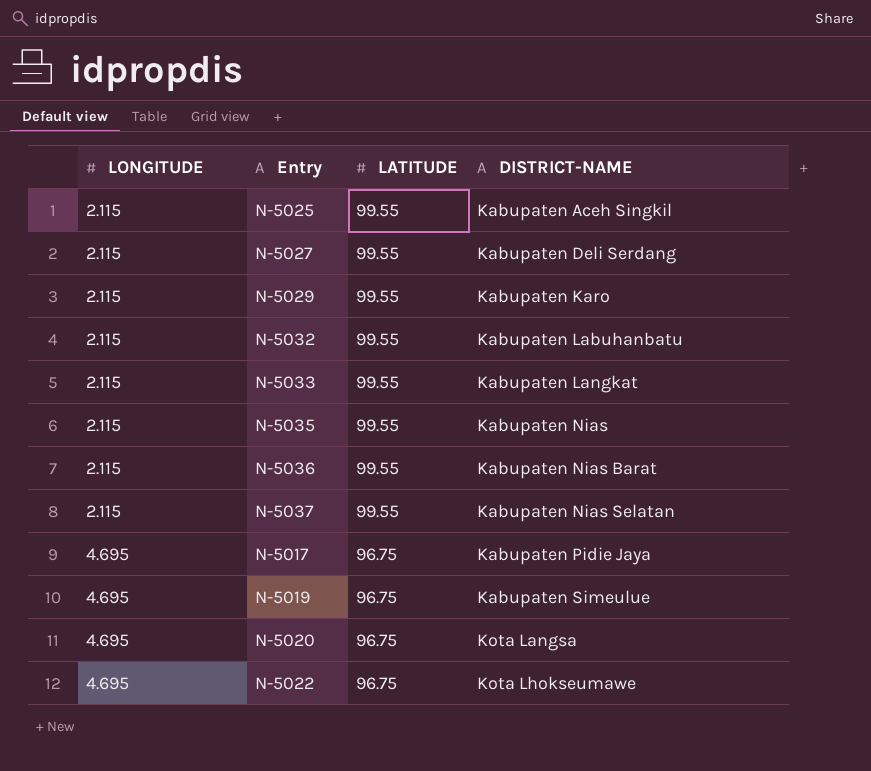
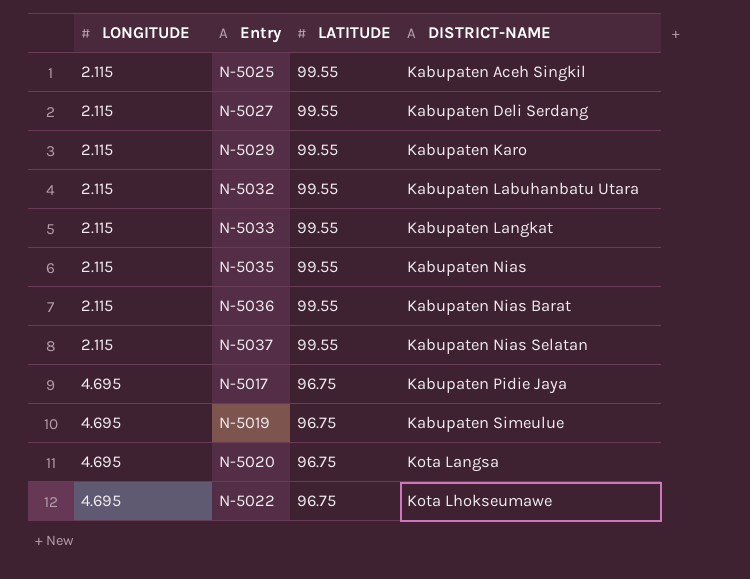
N-5032 | DISTRICT-NAME: Kabupaten Labuhanbatu -> Kabupaten Labuhanbatu Utara

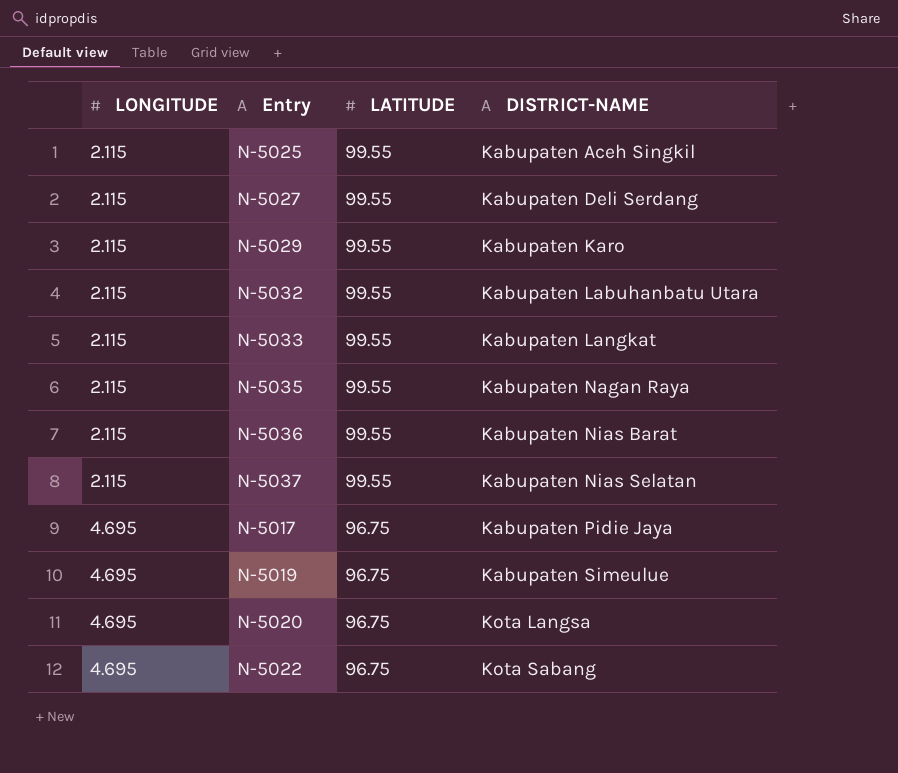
N-5035 | DISTRICT-NAME: Kabupaten Nias -> Kabupaten Nagan Raya
N-5022 | DISTRICT-NAME: Kota Lhokseumawe -> Kota Sabang

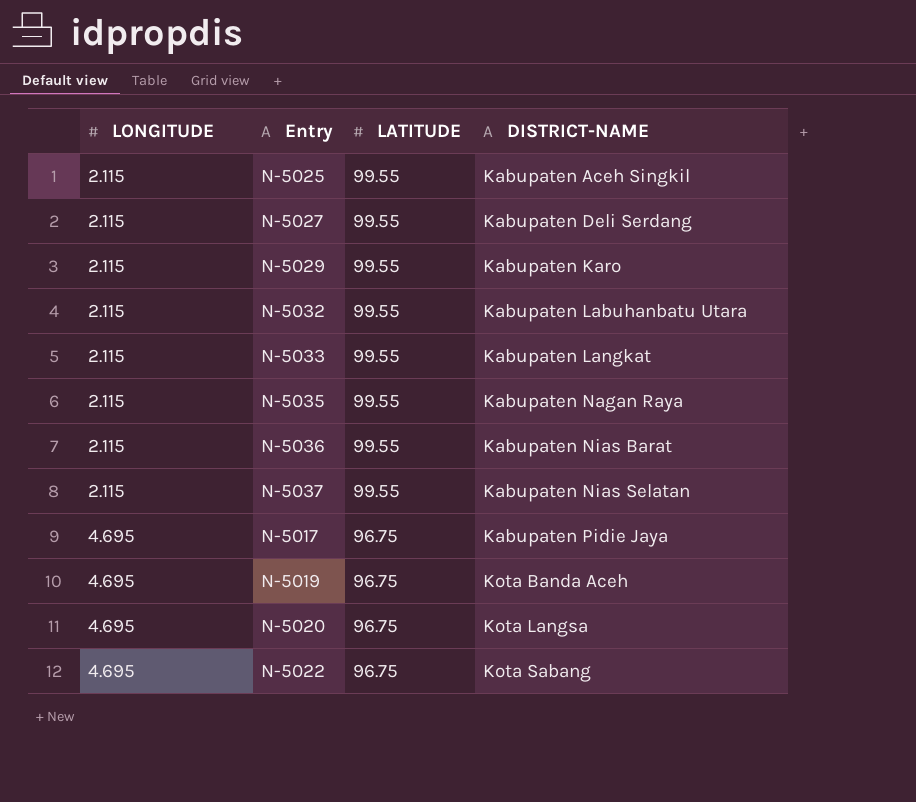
N-5019 | DISTRICT-NAME: Kabupaten Simeulue -> Kota Banda Aceh

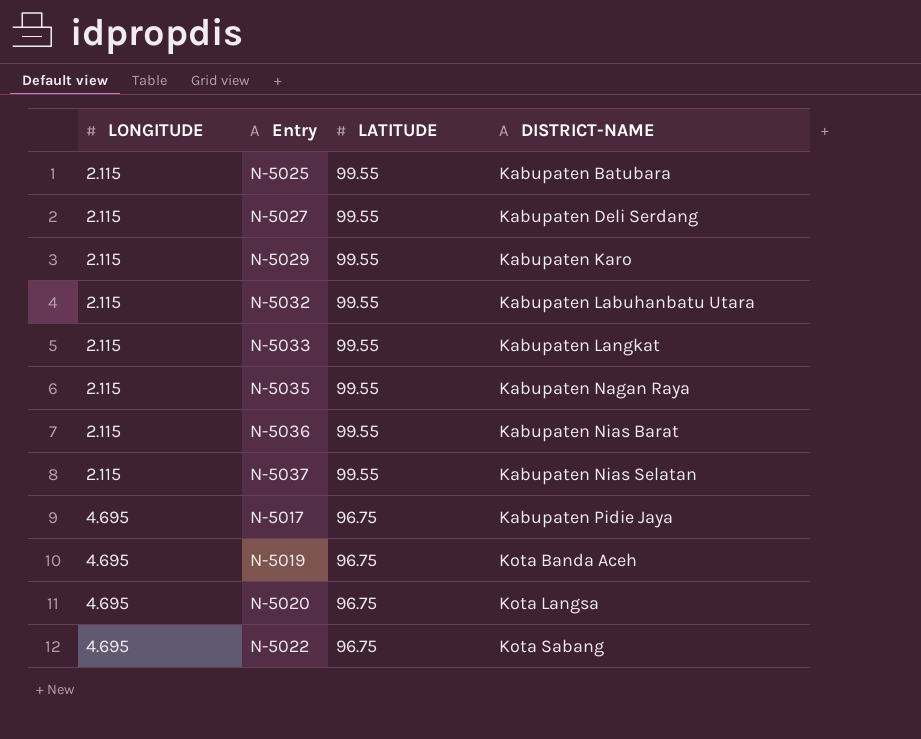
N-5025 | DISTRICT-NAME: Kabupaten Aceh Singkil -> Kabupaten Batubara

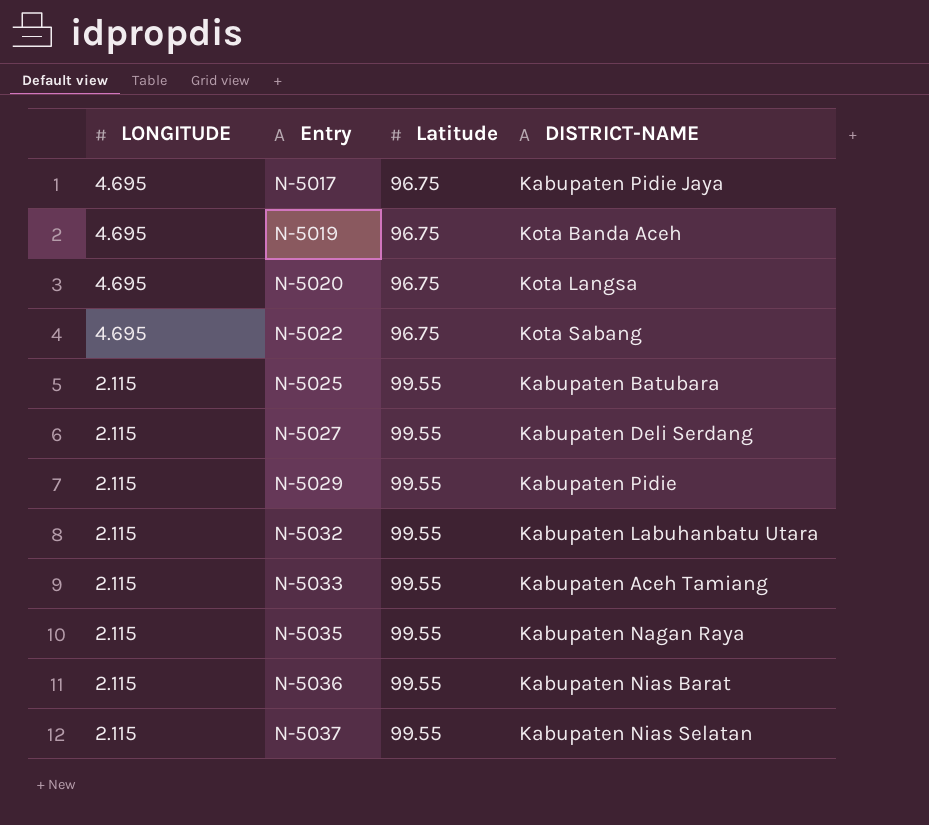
row order: LONGITUDE ascending -> LONGITUDE descending
column name: LATITUDE -> Latitude
N-5029 | DISTRICT-NAME: Kabupaten Karo -> Kabupaten Pidie
N-5033 | DISTRICT-NAME: Kabupaten Langkat -> Kabupaten Aceh Tamiang

